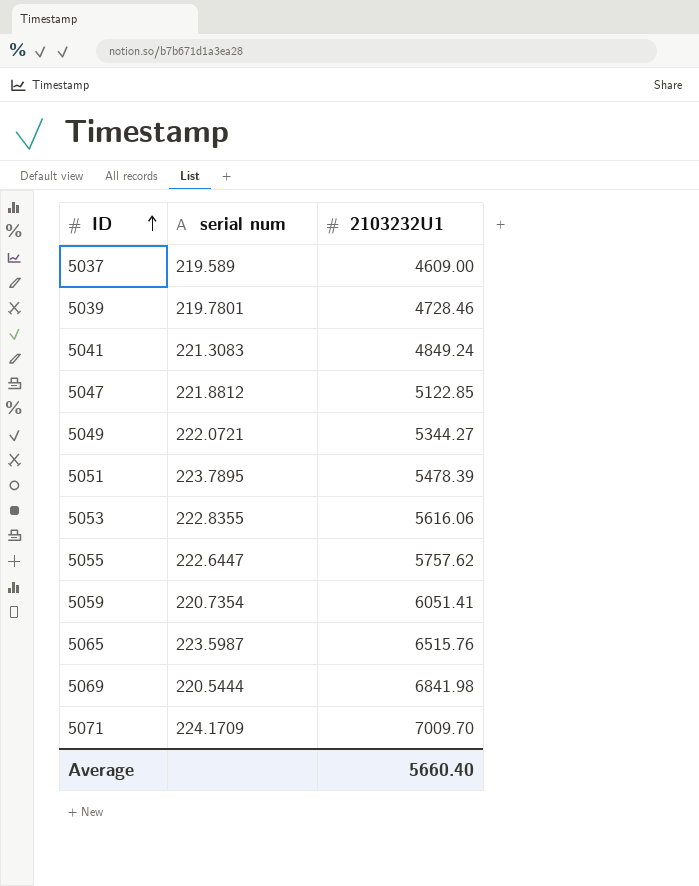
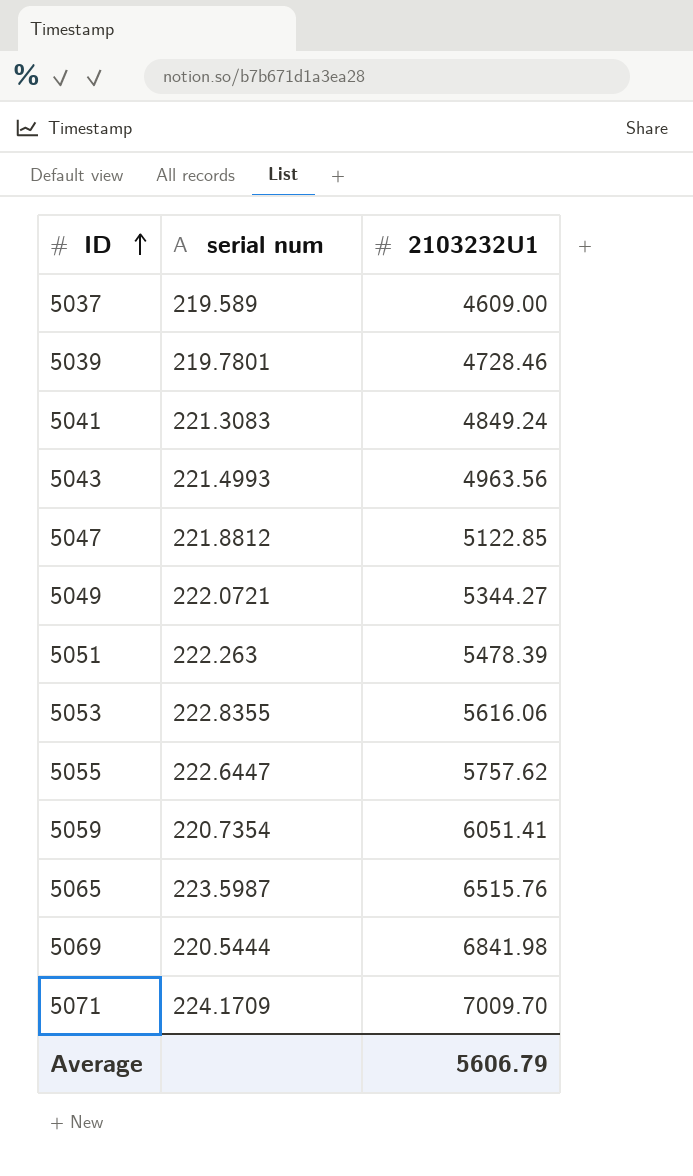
row 5043: none -> 221.4993 | 4963.56
5051 | serial num: 223.7895 -> 222.263
Average | 2103232U1: 5660.40 -> 5606.79

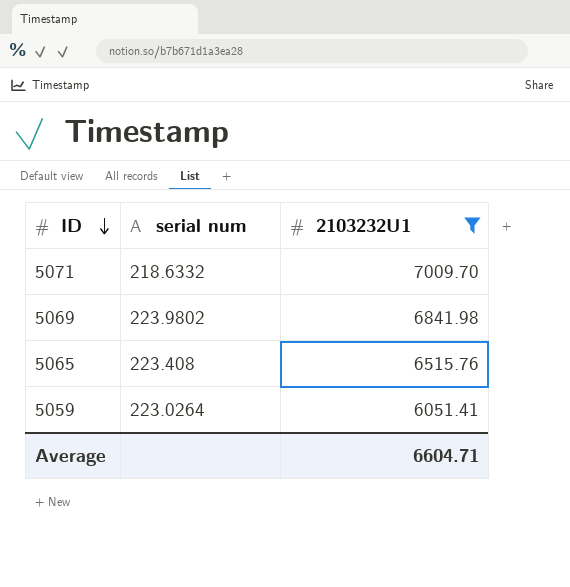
filter: none -> 2103232U1 >= 6051.41
row order: ID ascending -> ID descending
5071 | serial num: 224.1709 -> 218.6332
5069 | serial num: 220.5444 -> 223.9802
5065 | serial num: 223.5987 -> 223.408
5059 | serial num: 220.7354 -> 223.0264
Average | 2103232U1: 5606.79 -> 6604.71

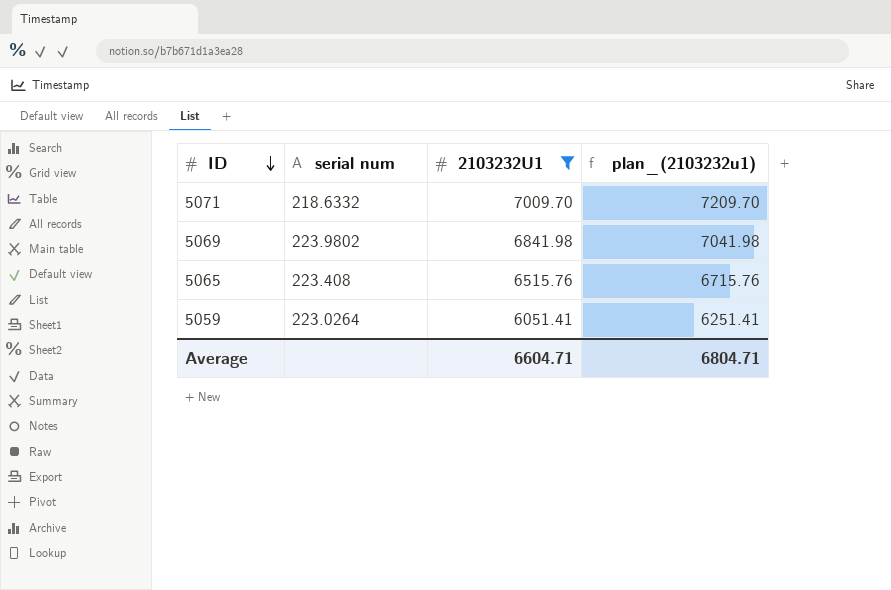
column plan_(2103232u1) | formula: none -> [2103232U1] + 200

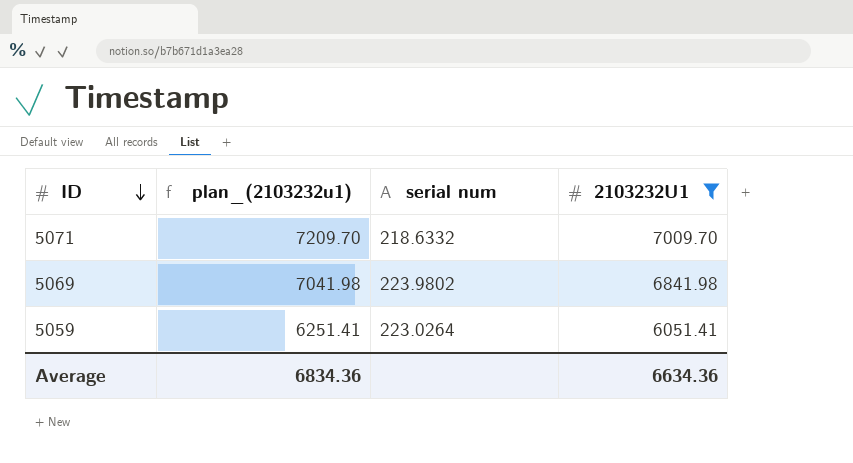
column plan_(2103232u1) | position: 4 -> 2
row 5065: 223.408 | 6515.76 | 6715.76 -> none
Average | plan_(2103232u1): 6804.71 -> 6834.36
Average | 2103232U1: 6604.71 -> 6634.36

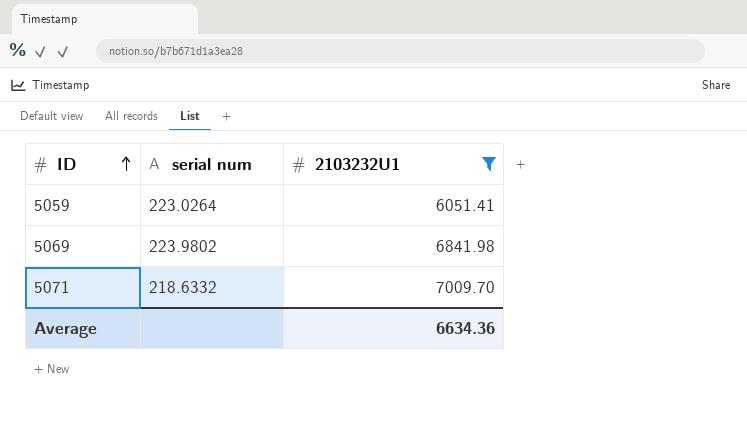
row order: ID descending -> ID ascending
column plan_(2103232u1) | formula: [2103232U1] + 200 -> none

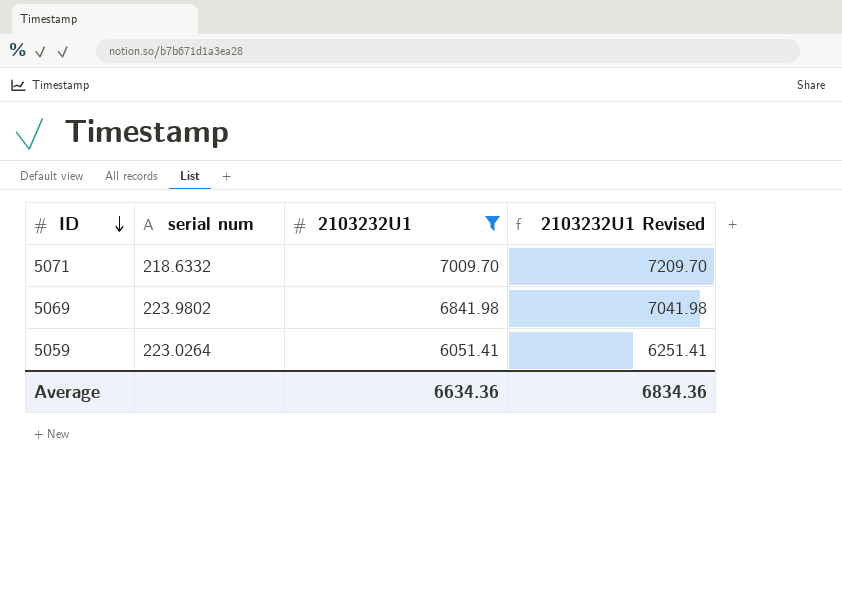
row order: ID ascending -> ID descending
column 2103232U1 Revised | formula: none -> [2103232U1] + 200

